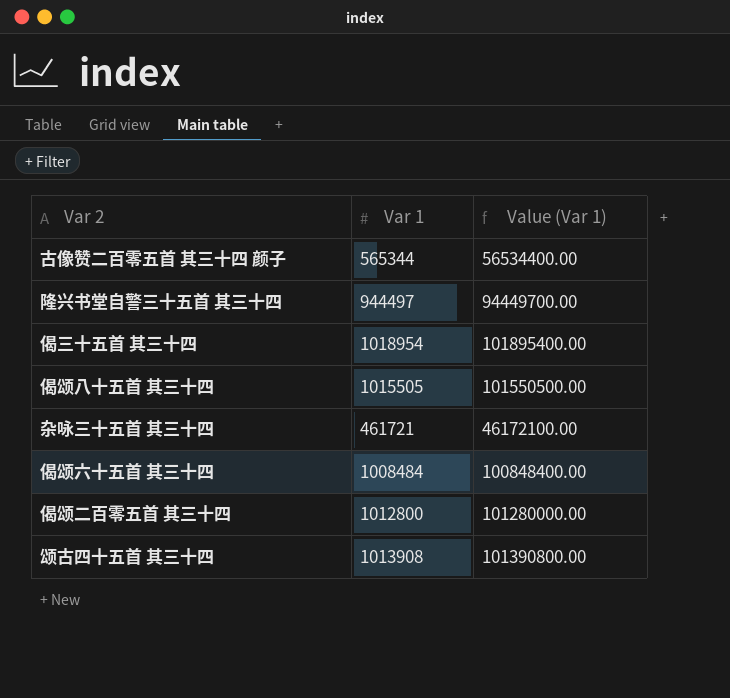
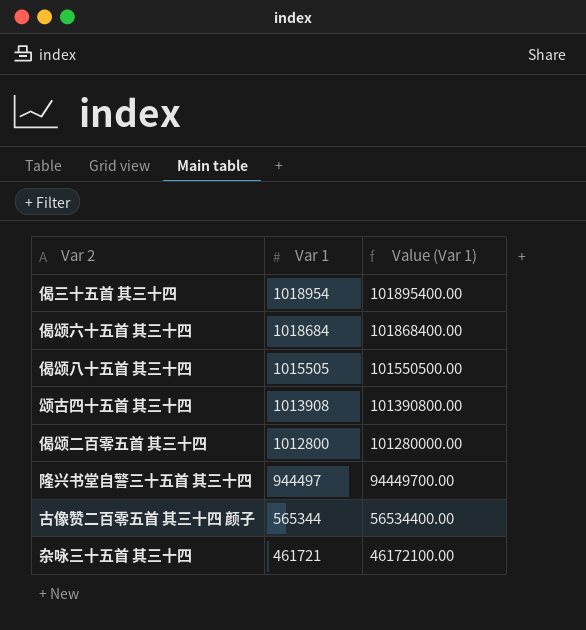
row order: none -> Var 1 descending
偈颂六十五首 其三十四 | Var 1: 1008484 -> 1018684
偈颂六十五首 其三十四 | Value (Var 1): 100848400.00 -> 101868400.00

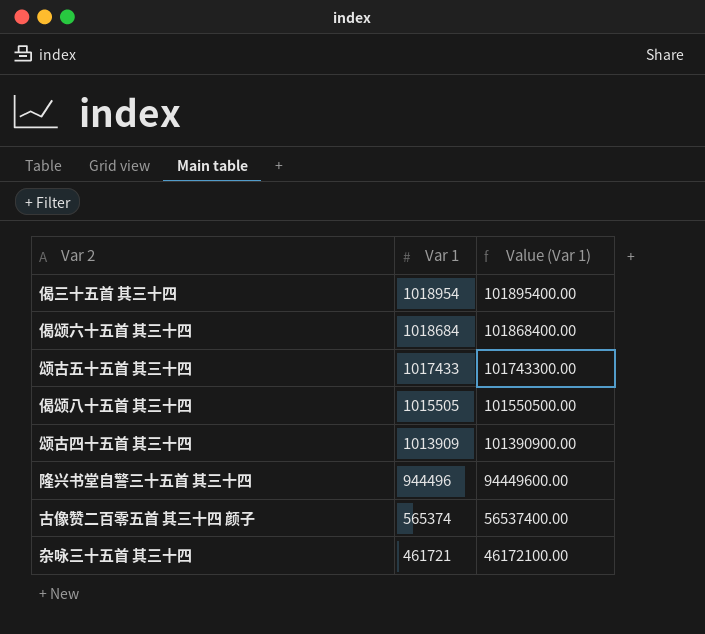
row 偈颂二百零五首 其三十四: 1012800 | 101280000.00 -> none
row 颂古五十五首 其三十四: none -> 1017433 | 101743300.00
颂古四十五首 其三十四 | Var 1: 1013908 -> 1013909
颂古四十五首 其三十四 | Value (Var 1): 101390800.00 -> 101390900.00
隆兴书堂自警三十五首 其三十四 | Var 1: 944497 -> 944496
隆兴书堂自警三十五首 其三十四 | Value (Var 1): 94449700.00 -> 94449600.00
古像赞二百零五首 其三十四 颜子 | Var 1: 565344 -> 565374
古像赞二百零五首 其三十四 颜子 | Value (Var 1): 56534400.00 -> 56537400.00

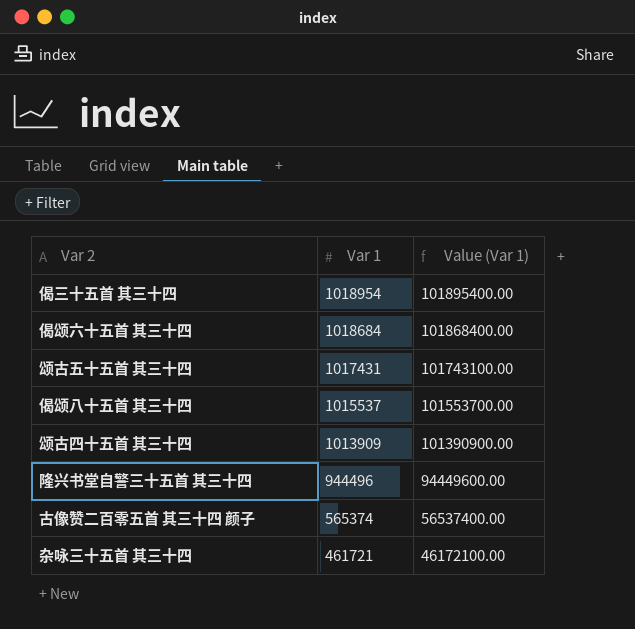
颂古五十五首 其三十四 | Var 1: 1017433 -> 1017431
颂古五十五首 其三十四 | Value (Var 1): 101743300.00 -> 101743100.00
偈颂八十五首 其三十四 | Var 1: 1015505 -> 1015537
偈颂八十五首 其三十四 | Value (Var 1): 101550500.00 -> 101553700.00

